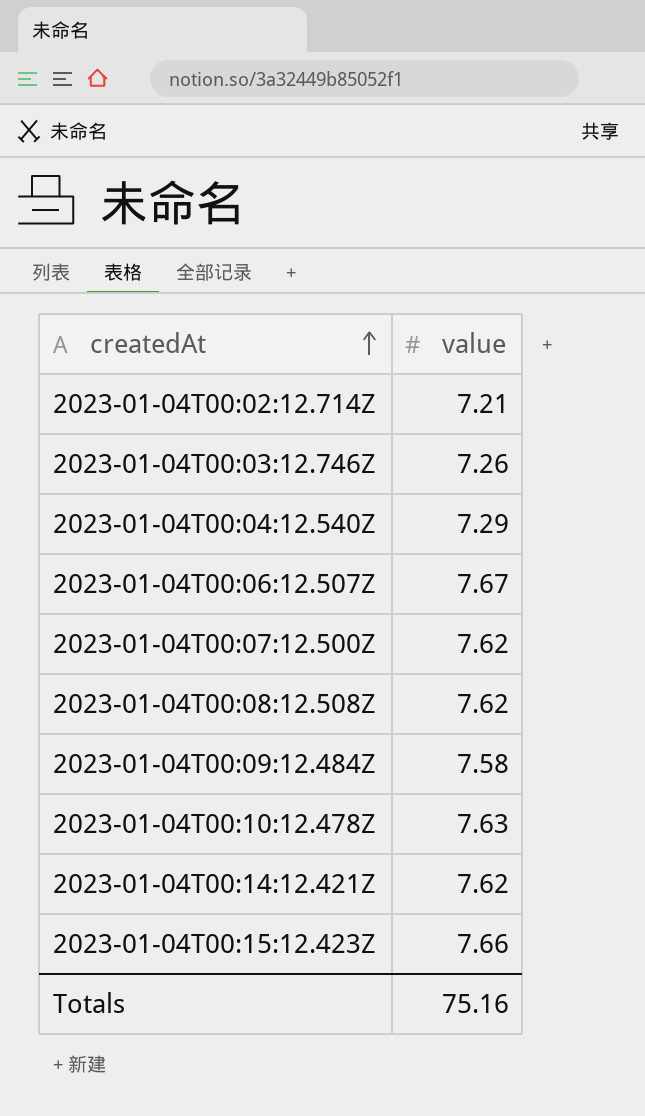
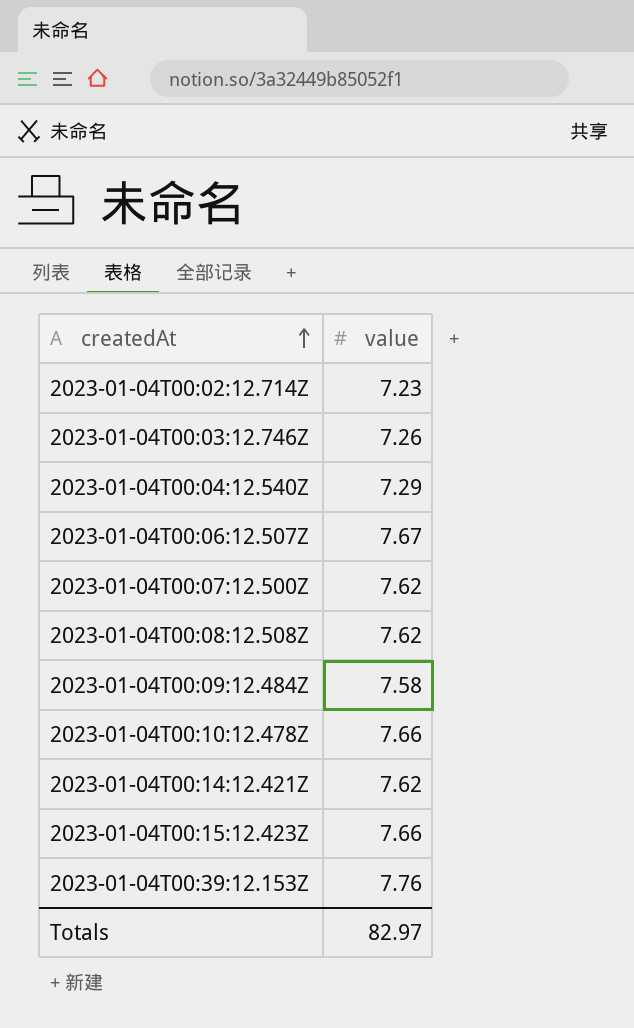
2023-01-04T00:02:12.714Z | value: 7.21 -> 7.23
2023-01-04T00:10:12.478Z | value: 7.63 -> 7.66
row 2023-01-04T00:39:12.153Z: none -> 7.76
Totals | value: 75.16 -> 82.97

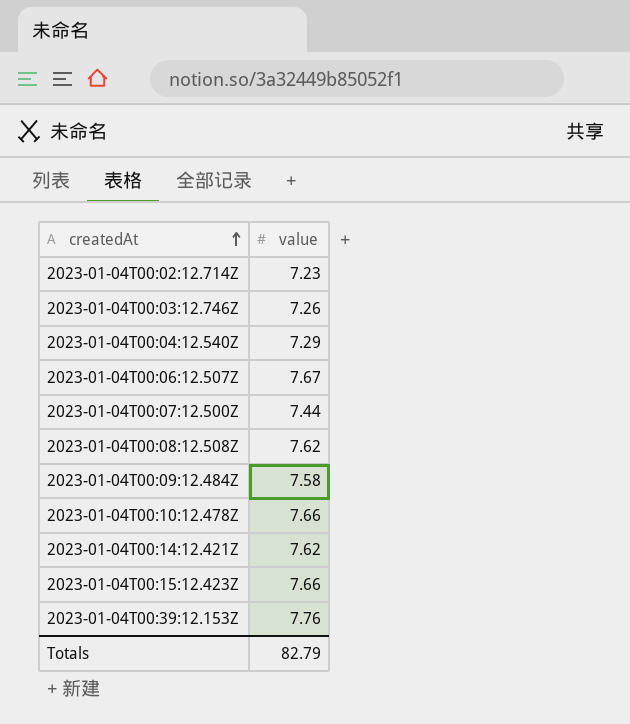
2023-01-04T00:07:12.500Z | value: 7.62 -> 7.44
Totals | value: 82.97 -> 82.79

